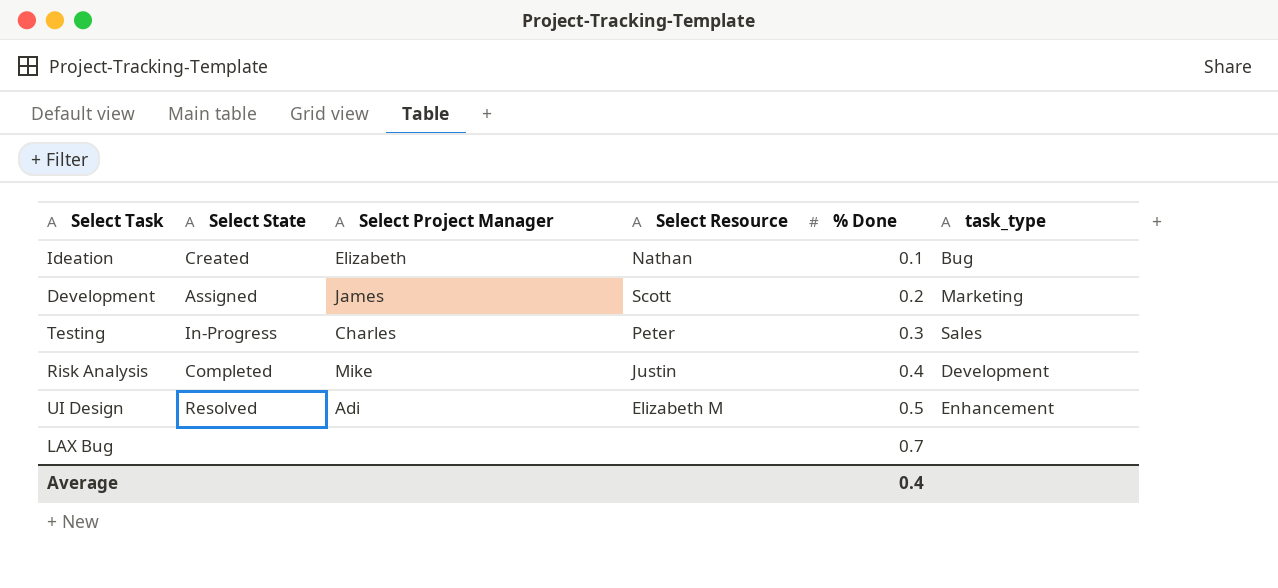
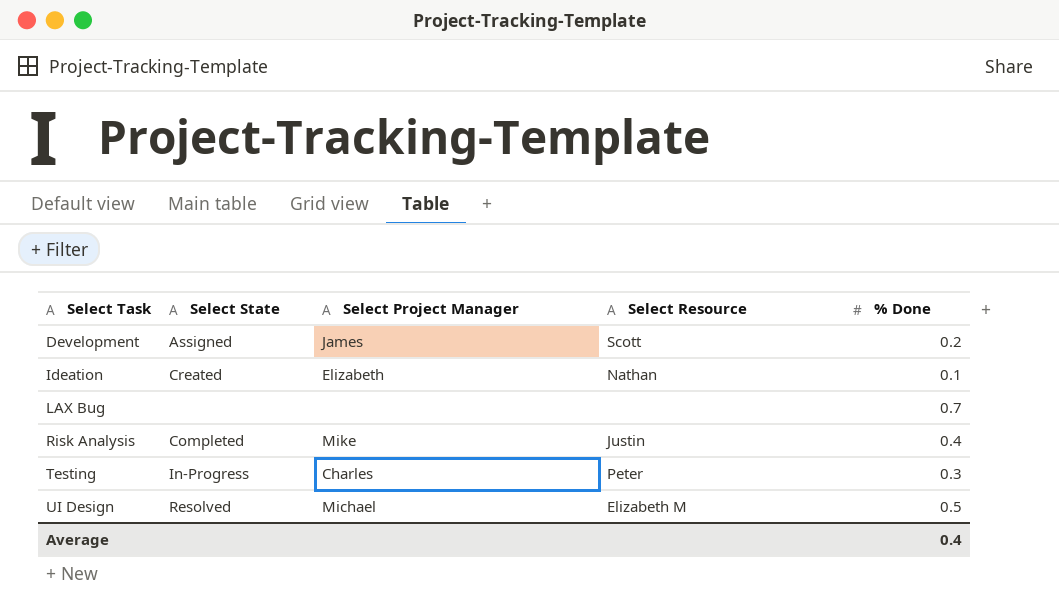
row order: % Done ascending -> Select Task ascending
column task_type | position: 6 -> none
UI Design | Select Project Manager: Adi -> Michael

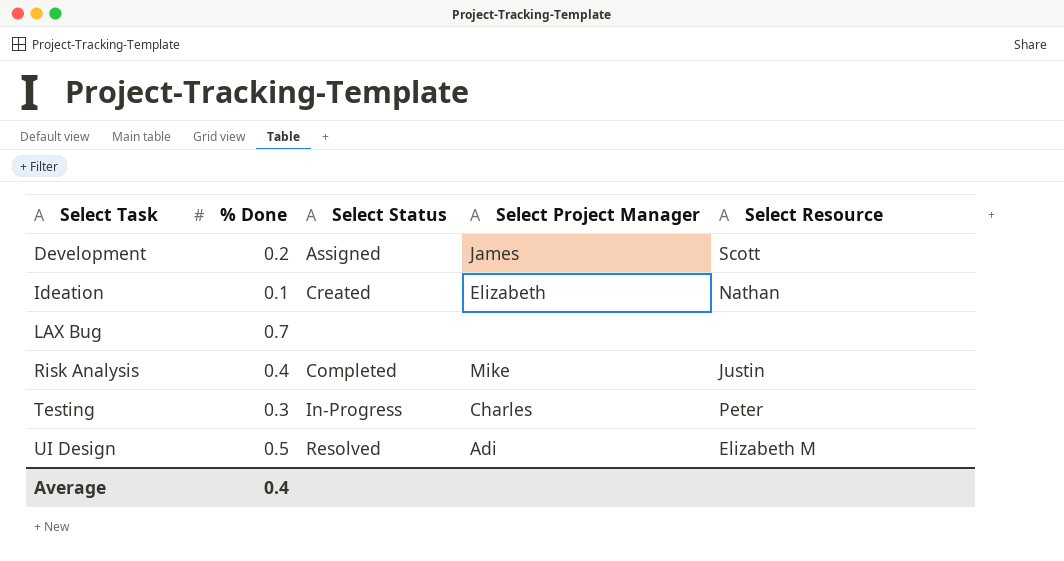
column % Done | position: 5 -> 2
column name: Select State -> Select Status
UI Design | Select Project Manager: Michael -> Adi

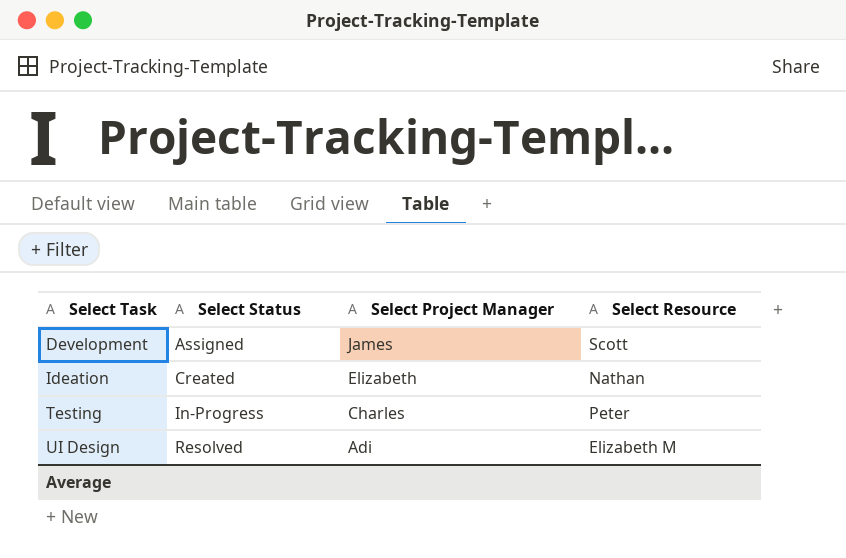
column % Done | position: 2 -> none
row LAX Bug: 0.7 | none | none | none -> none
row Risk Analysis: 0.4 | Completed | Mike | Justin -> none

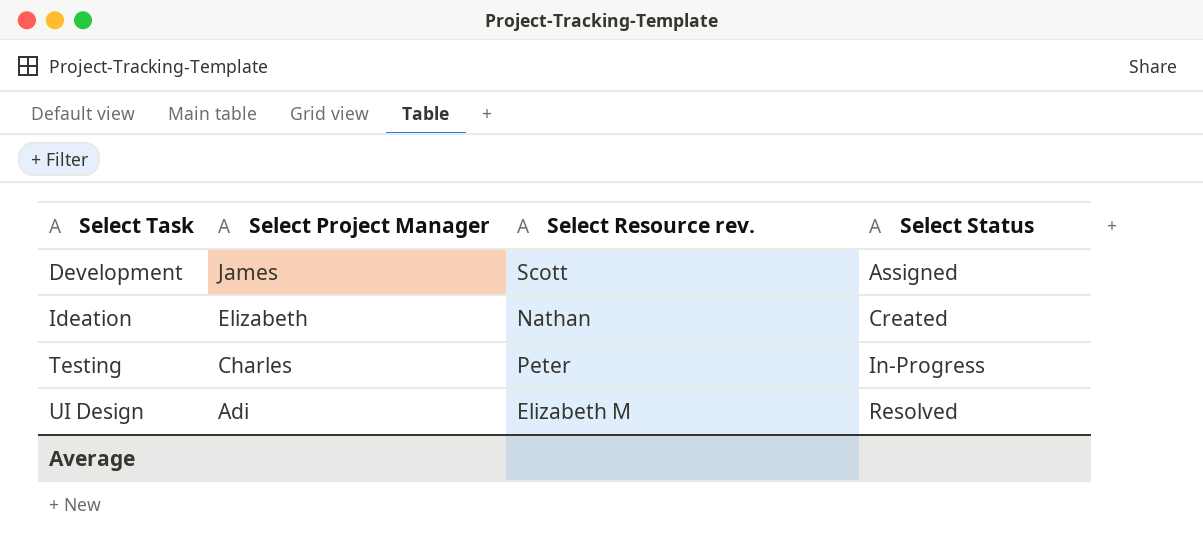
column name: Select Resource -> Select Resource rev.
column Select Status | position: 2 -> 4

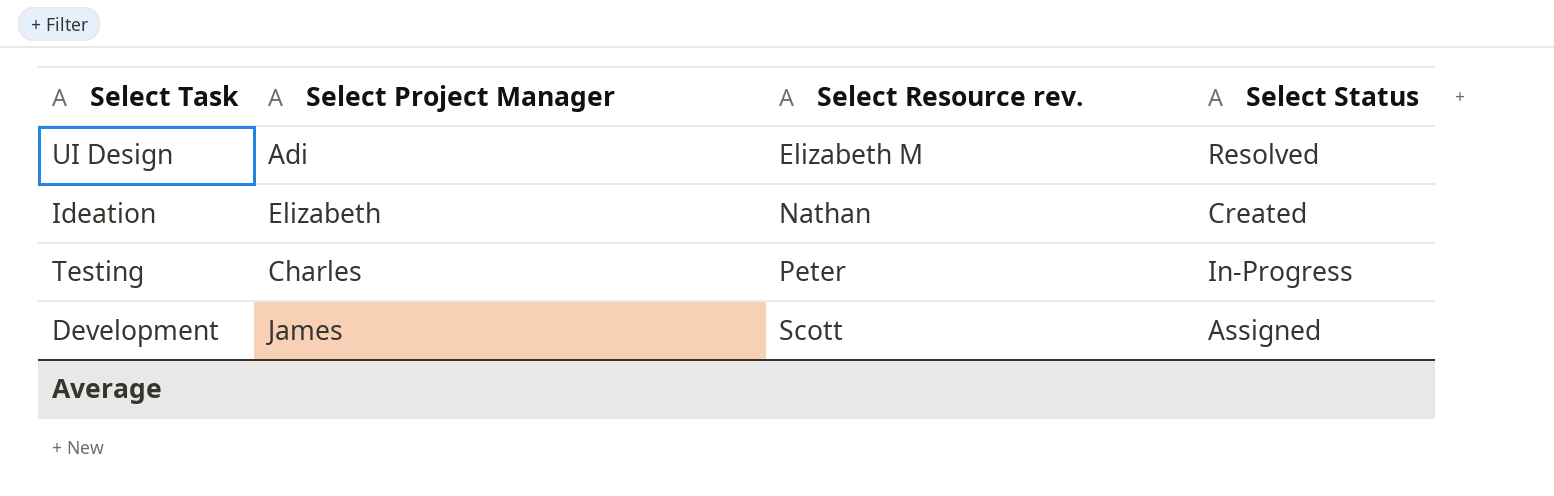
row order: Select Task ascending -> Select Resource rev. ascending

